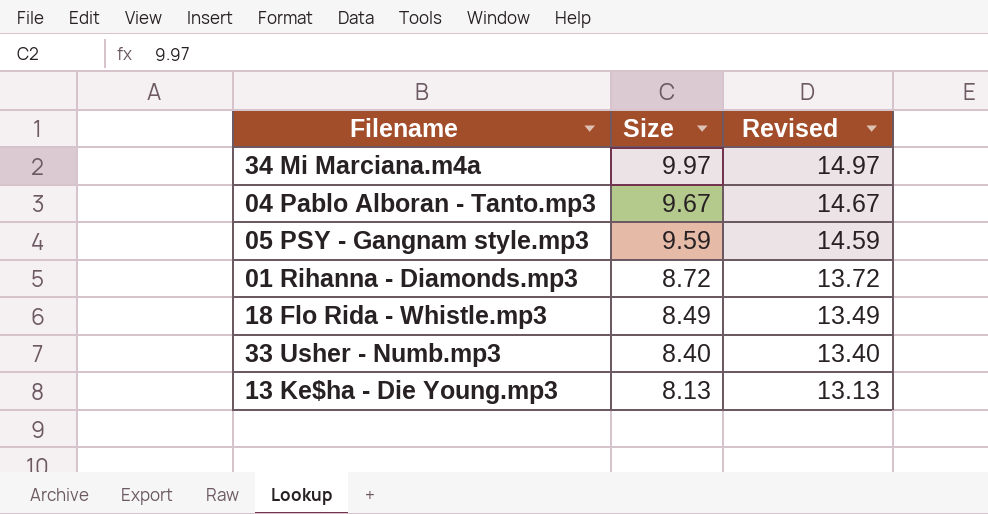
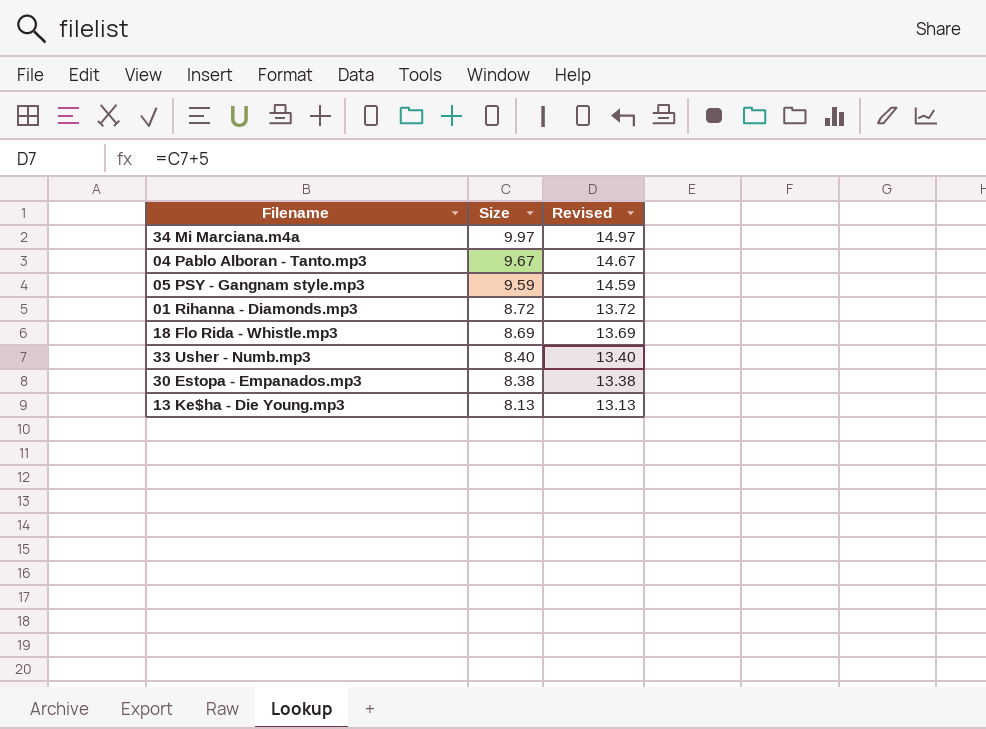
18 Flo Rida - Whistle.mp3 | Size: 8.49 -> 8.69
18 Flo Rida - Whistle.mp3 | Revised: 13.49 -> 13.69
row 30 Estopa - Empanados.mp3: none -> 8.38 | 13.38

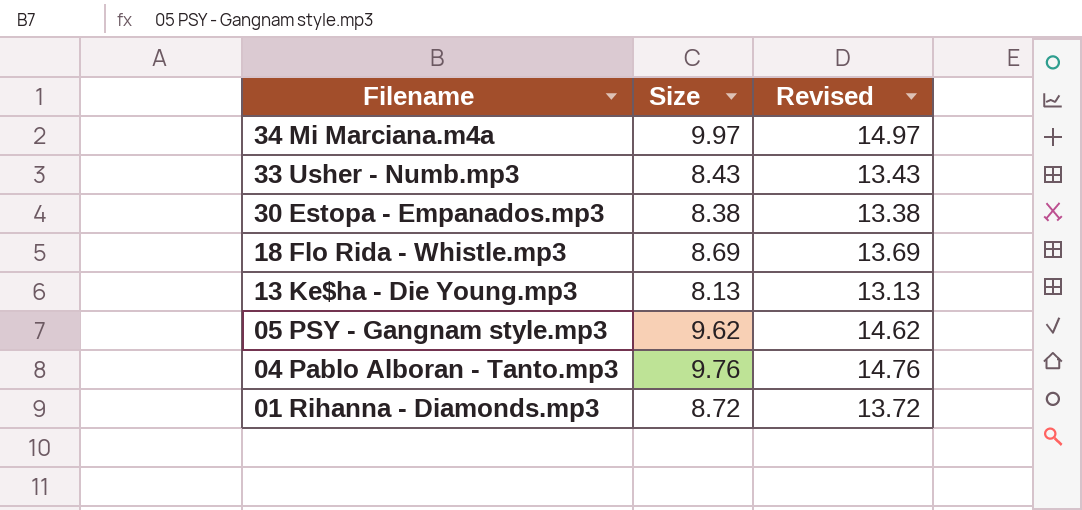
row order: Size descending -> Filename descending
33 Usher - Numb.mp3 | Size: 8.40 -> 8.43
33 Usher - Numb.mp3 | Revised: 13.40 -> 13.43
05 PSY - Gangnam style.mp3 | Size: 9.59 -> 9.62
05 PSY - Gangnam style.mp3 | Revised: 14.59 -> 14.62
04 Pablo Alboran - Tanto.mp3 | Size: 9.67 -> 9.76
04 Pablo Alboran - Tanto.mp3 | Revised: 14.67 -> 14.76

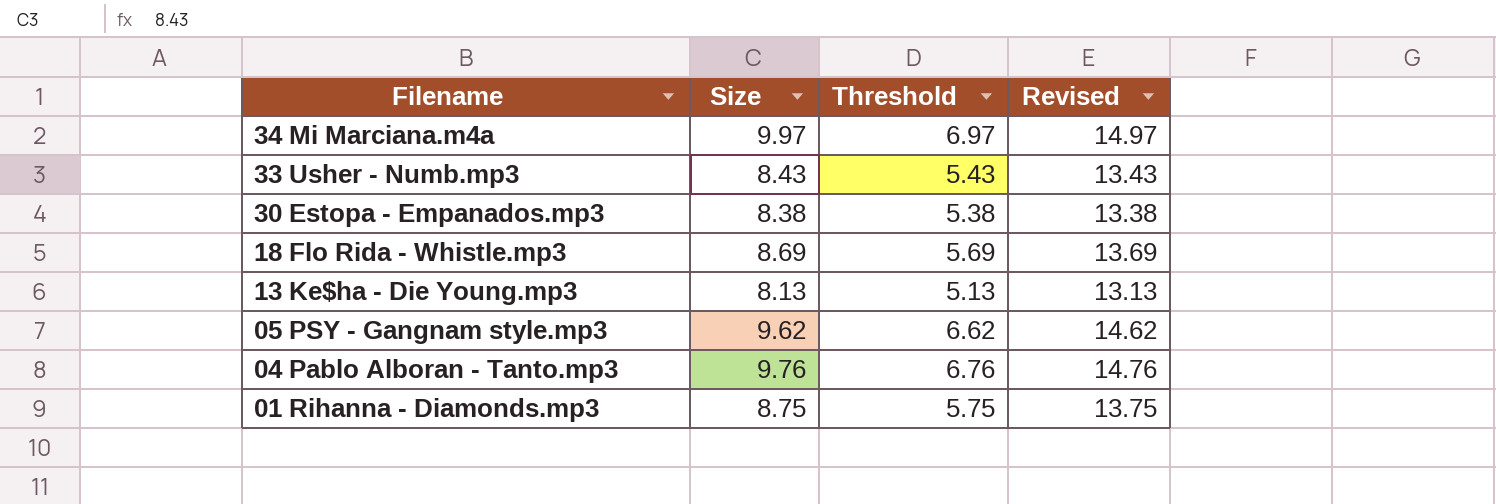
column Threshold | formula: none -> [Size] - 3
01 Rihanna - Diamonds.mp3 | Size: 8.72 -> 8.75
01 Rihanna - Diamonds.mp3 | Revised: 13.72 -> 13.75

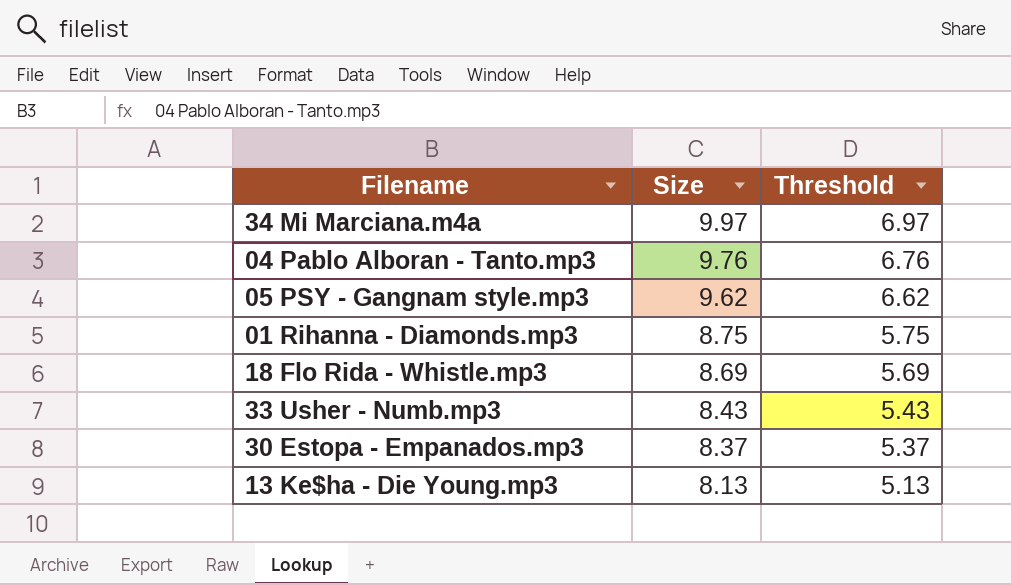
row order: Filename descending -> Size descending
column Revised | formula: [Size] + 5 -> none
30 Estopa - Empanados.mp3 | Size: 8.38 -> 8.37
30 Estopa - Empanados.mp3 | Threshold: 5.38 -> 5.37

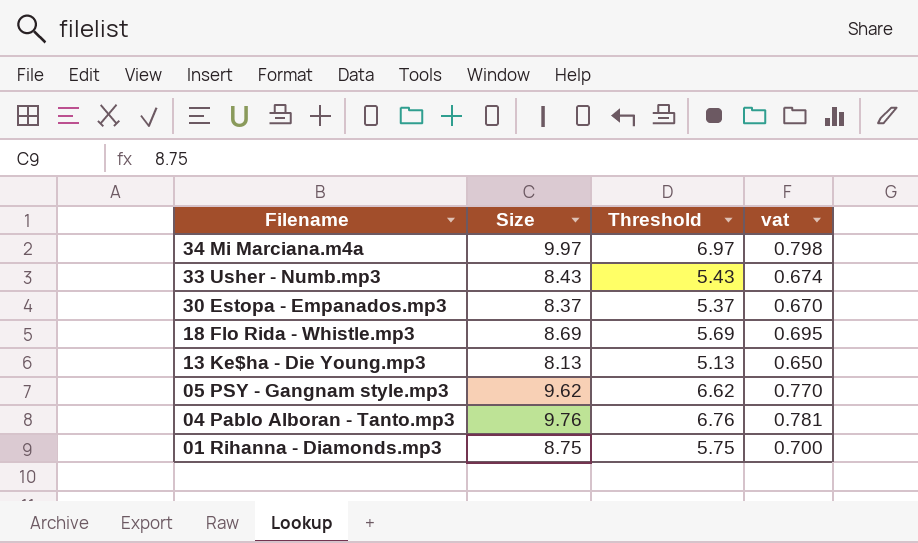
row order: Size descending -> Filename descending
column vat | formula: none -> [Size] * 0.08

